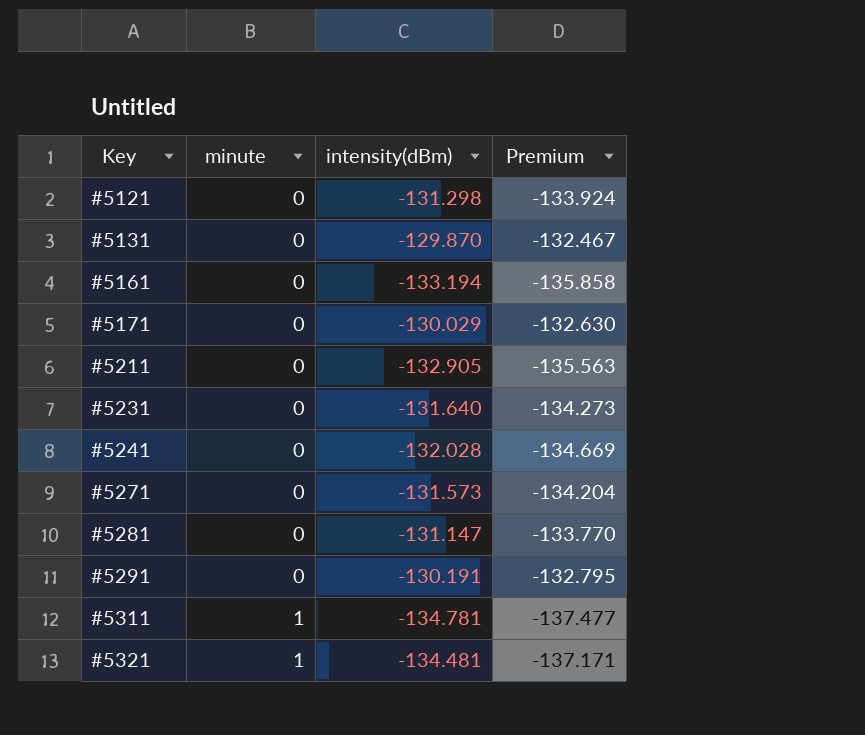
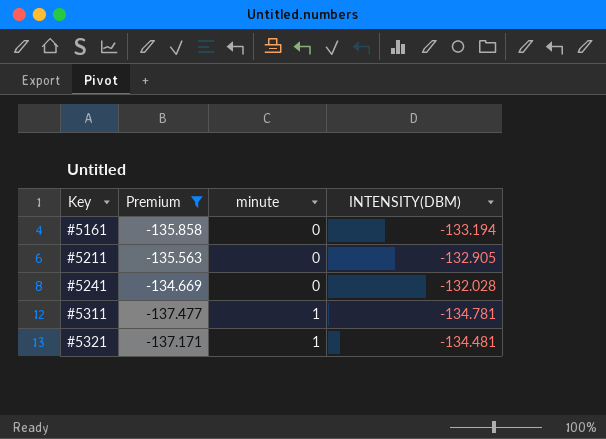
filter: none -> Premium <= -134.669
column Premium | position: 4 -> 2
column name: intensity(dBm) -> INTENSITY(DBM)

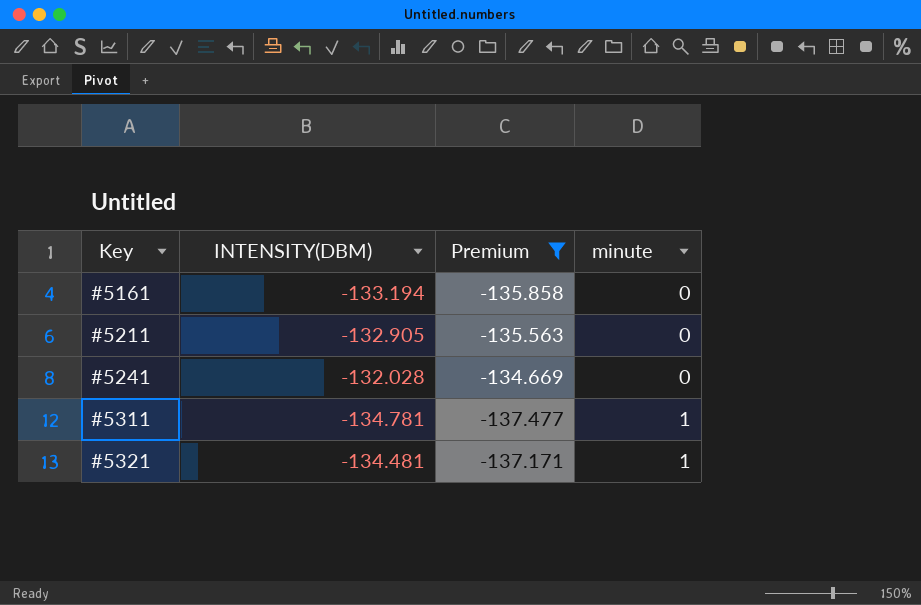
column INTENSITY(DBM) | position: 4 -> 2

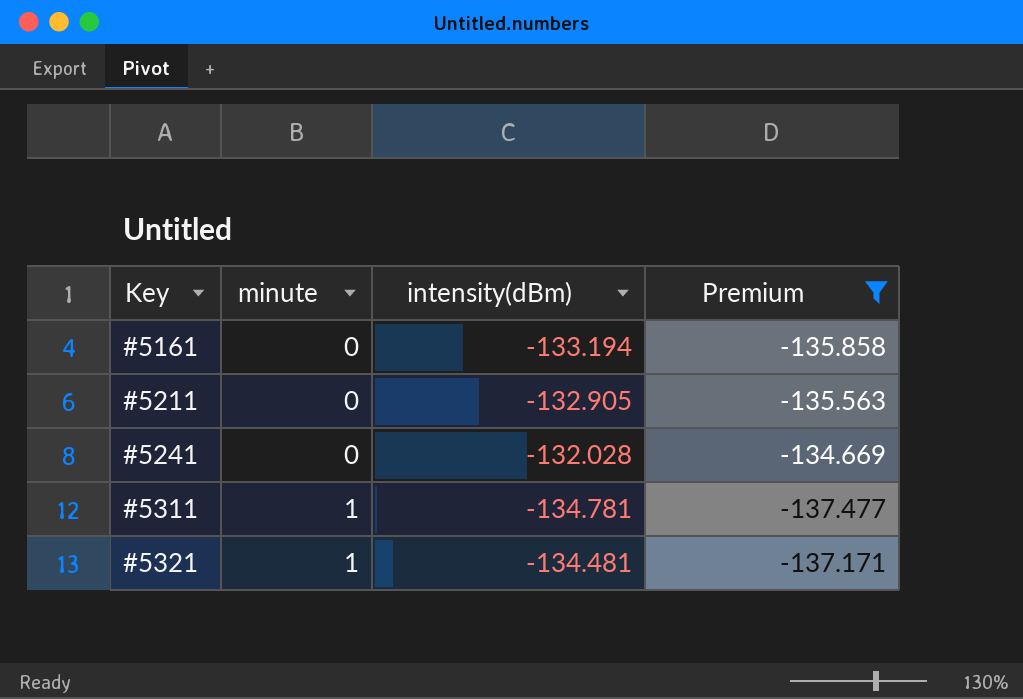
column minute | position: 4 -> 2
column name: INTENSITY(DBM) -> intensity(dBm)

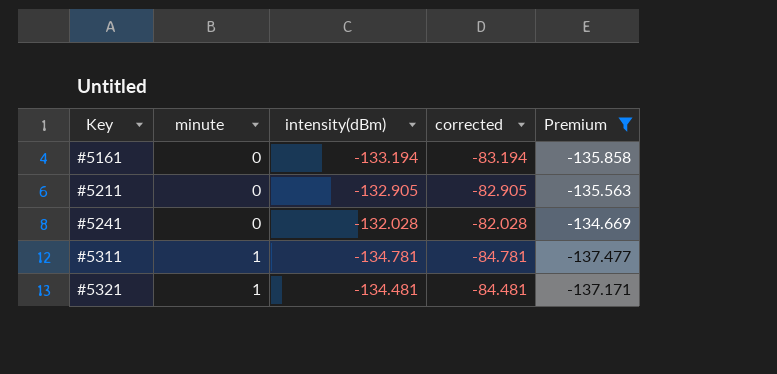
column corrected | formula: none -> [intensity(dBm)] + 50

